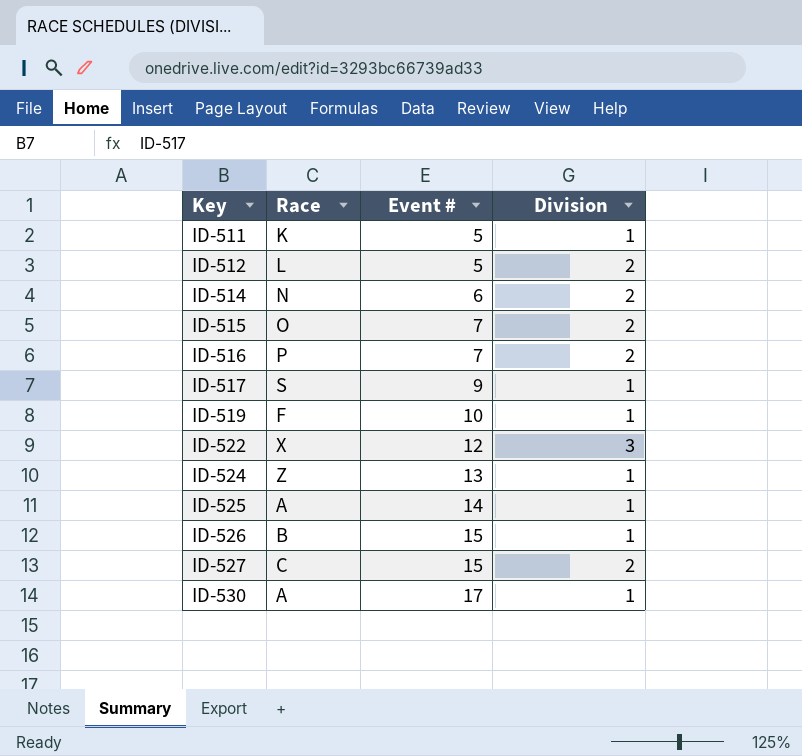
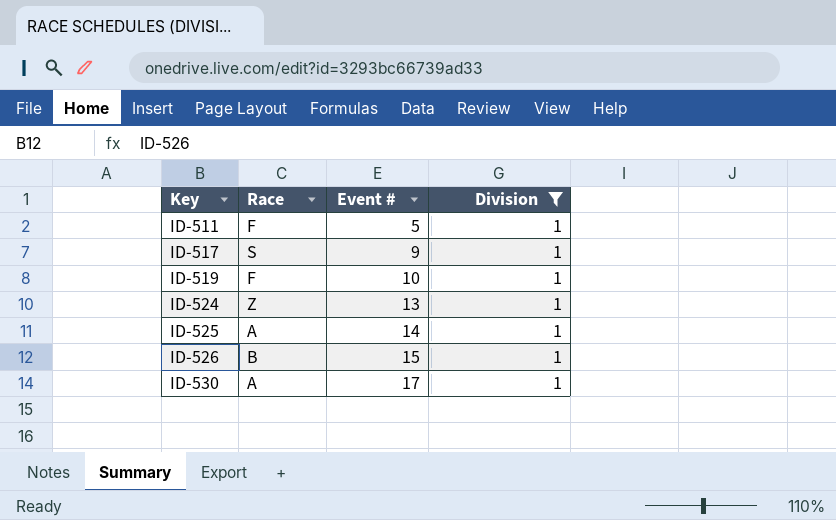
filter: none -> Division = 1
ID-511 | Race: K -> F

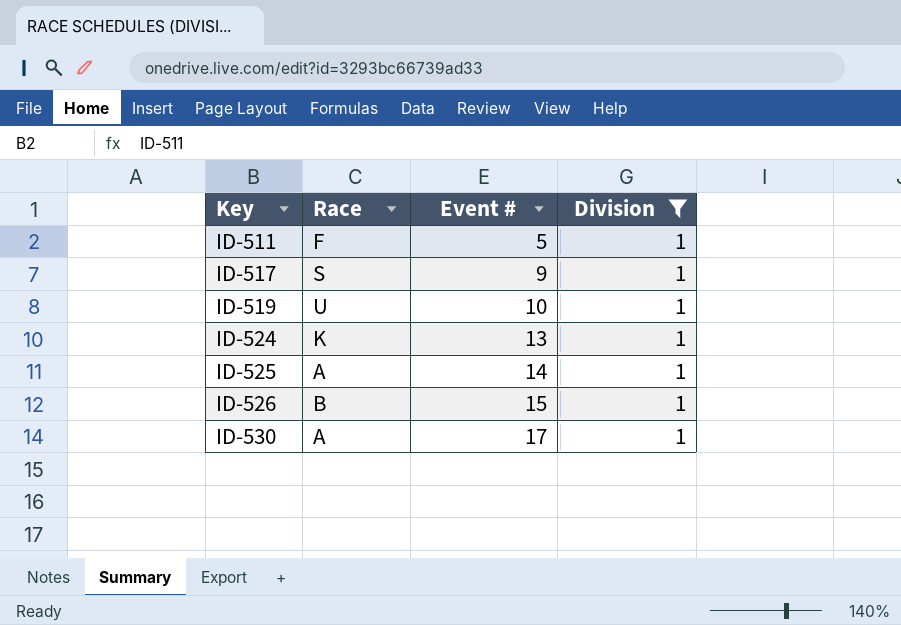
ID-519 | Race: F -> U
ID-524 | Race: Z -> K

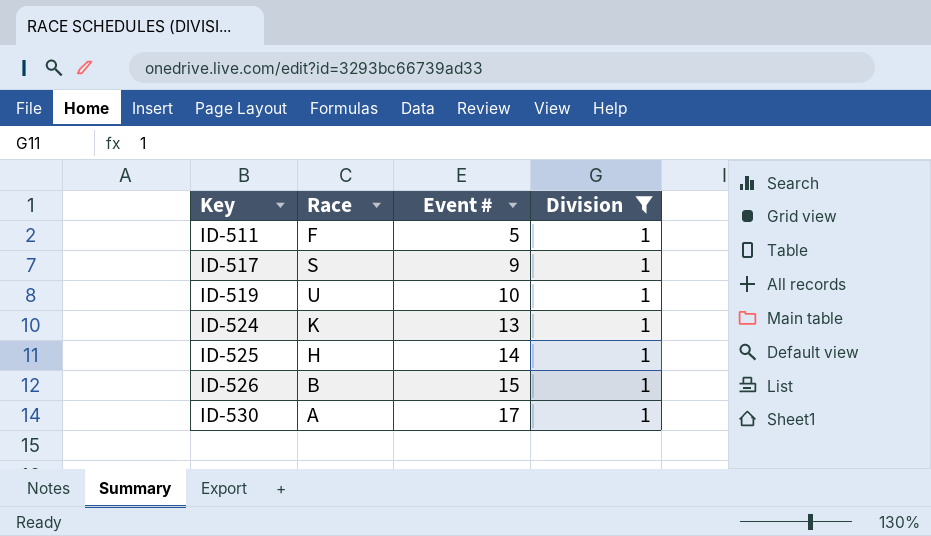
ID-525 | Race: A -> H

